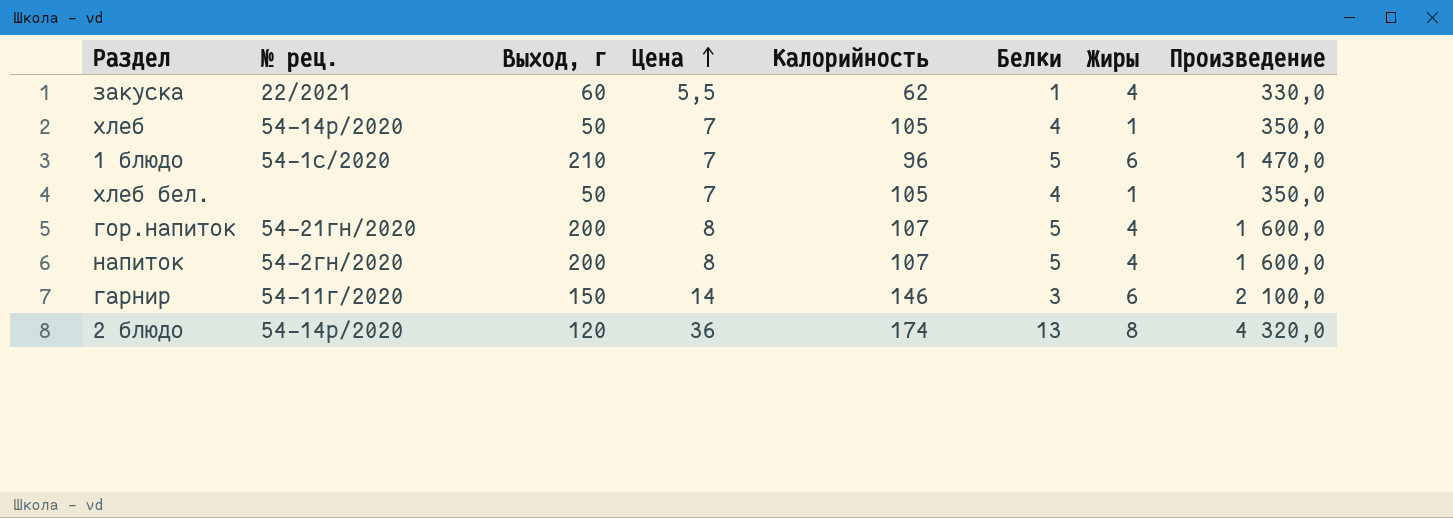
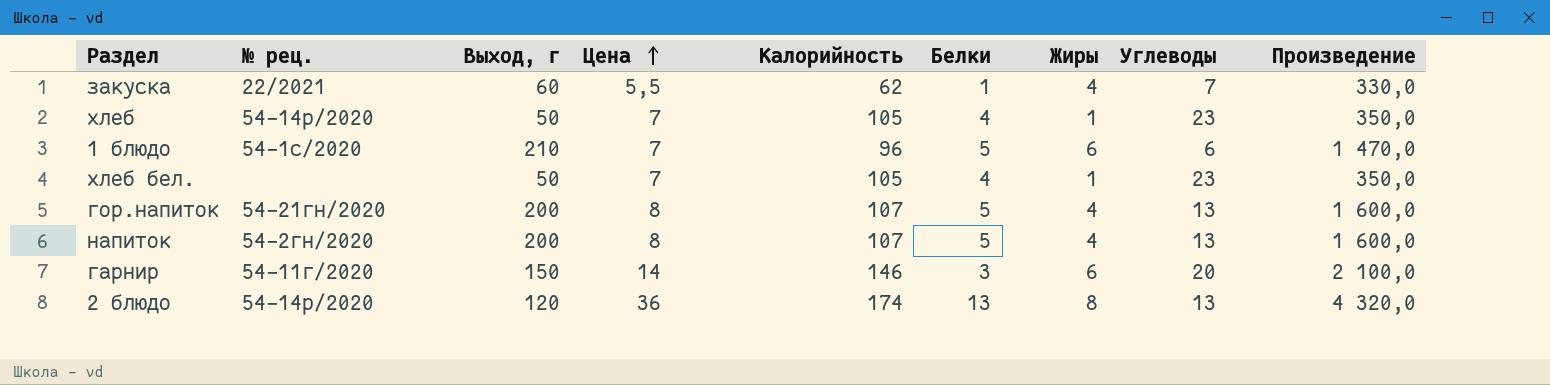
column Углеводы | position: none -> 8

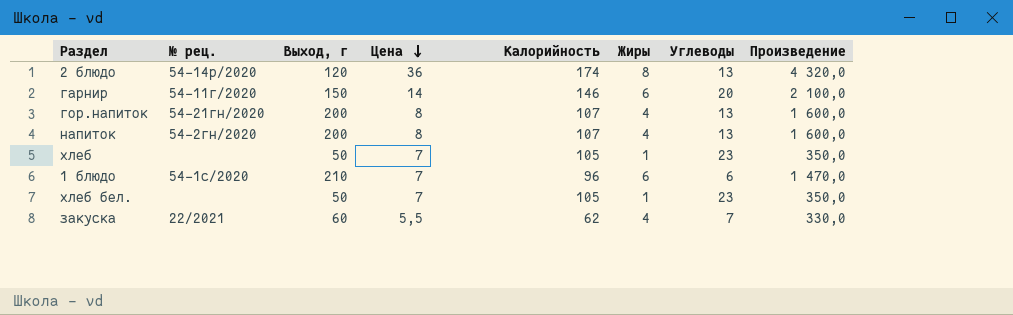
row order: Цена ascending -> Цена descending
column Белки | position: 6 -> none
хлеб | № рец.: 54-14р/2020 -> none

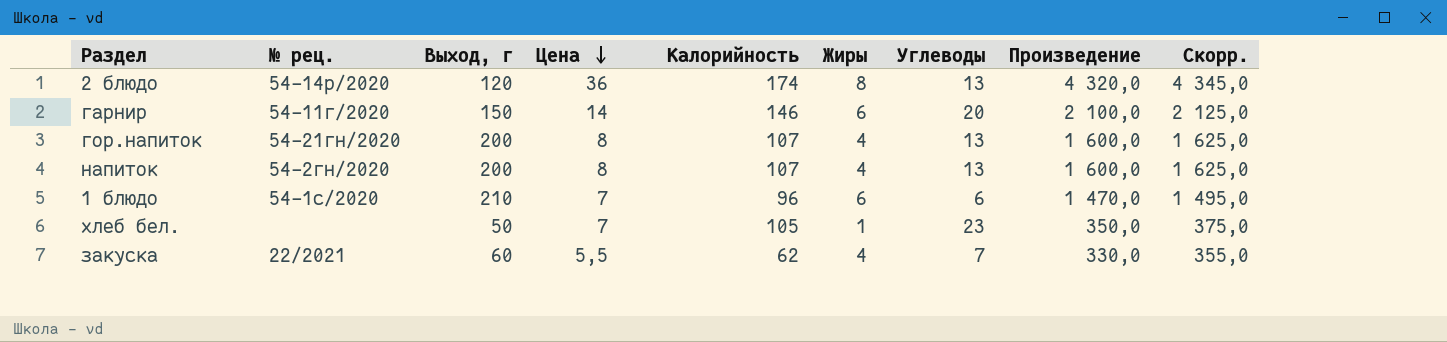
column Скорр. | formula: none -> [Произведение] + 25
row хлеб: none | 50 | 7 | 105 | 1 | 23 | 350,0 -> none

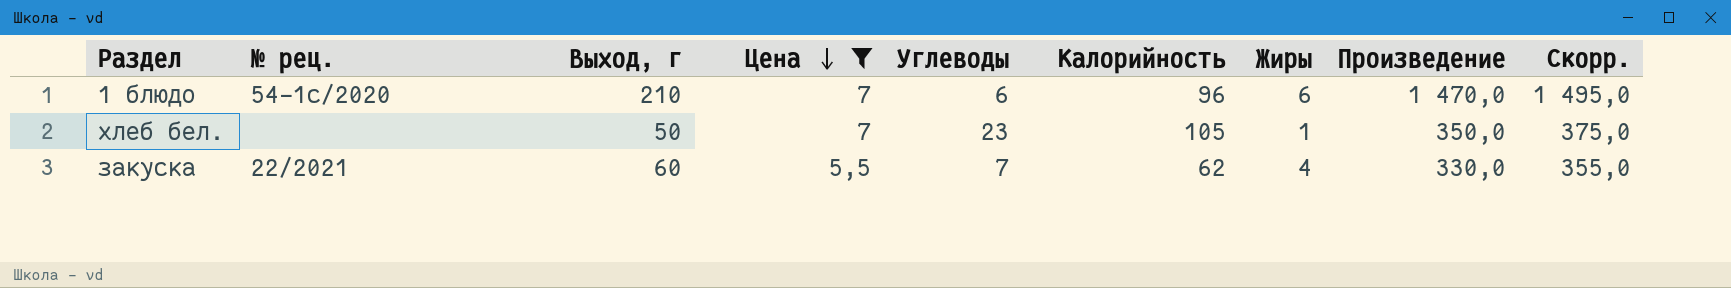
filter: none -> Цена <= 7
column Углеводы | position: 7 -> 5

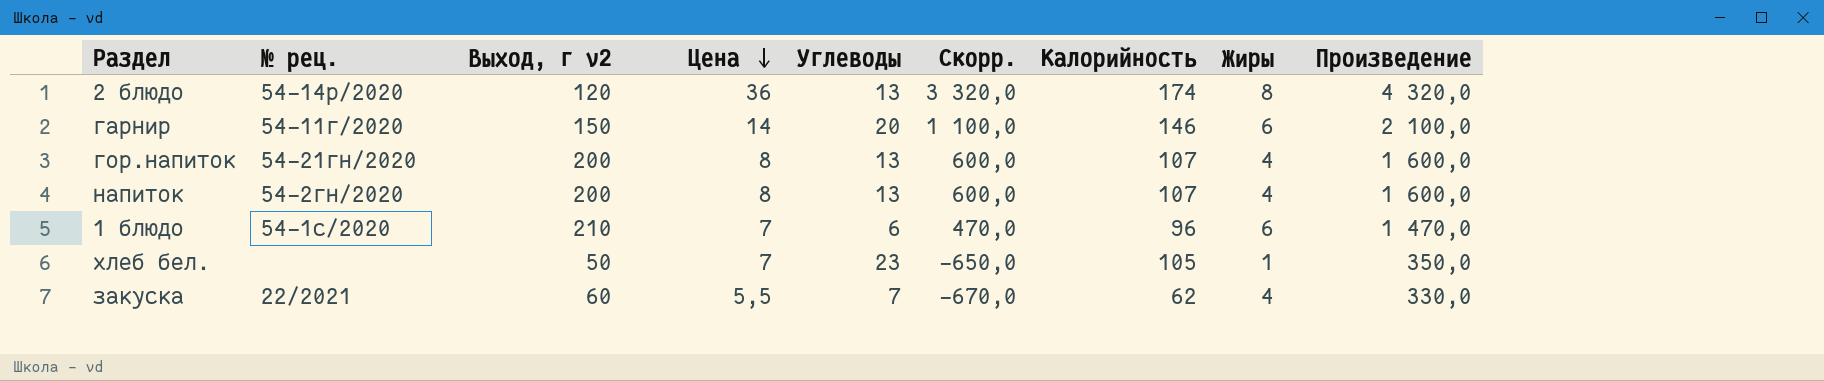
filter: Цена <= 7 -> none
column name: Выход, г -> Выход, г v2
column Скорр. | formula: [Произведение] + 25 -> [Произведение] - 1000
column Скорр. | position: 9 -> 6

